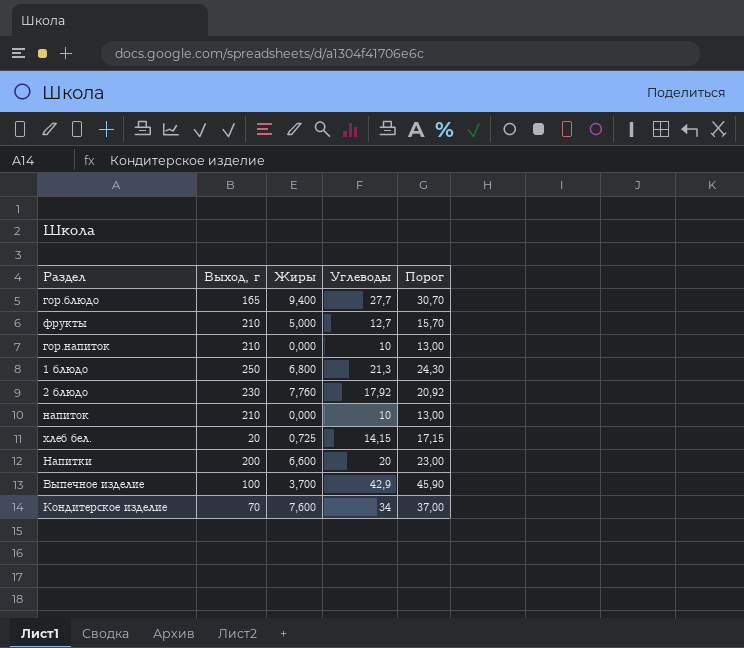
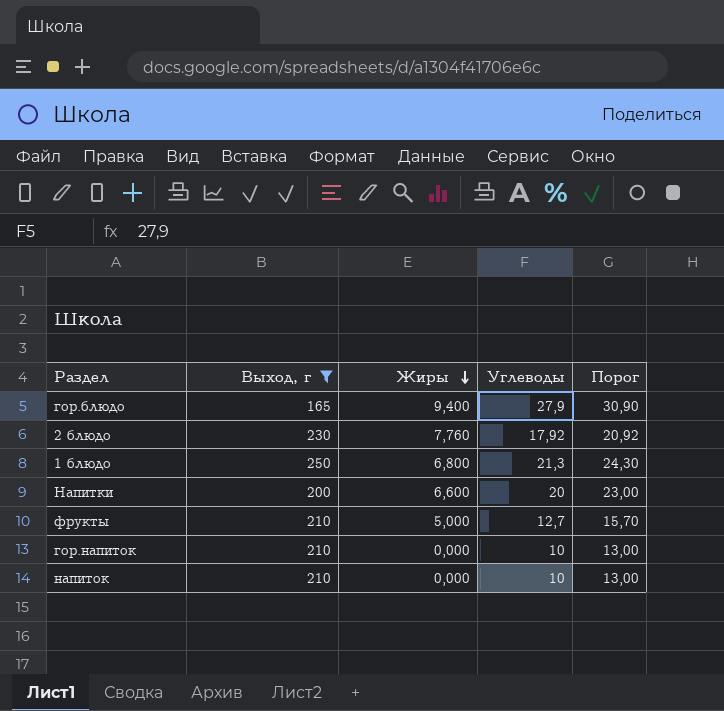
filter: none -> Выход, г >= 165
row order: none -> Жиры descending
гор.блюдо | Углеводы: 27,7 -> 27,9
гор.блюдо | Порог: 30,70 -> 30,90

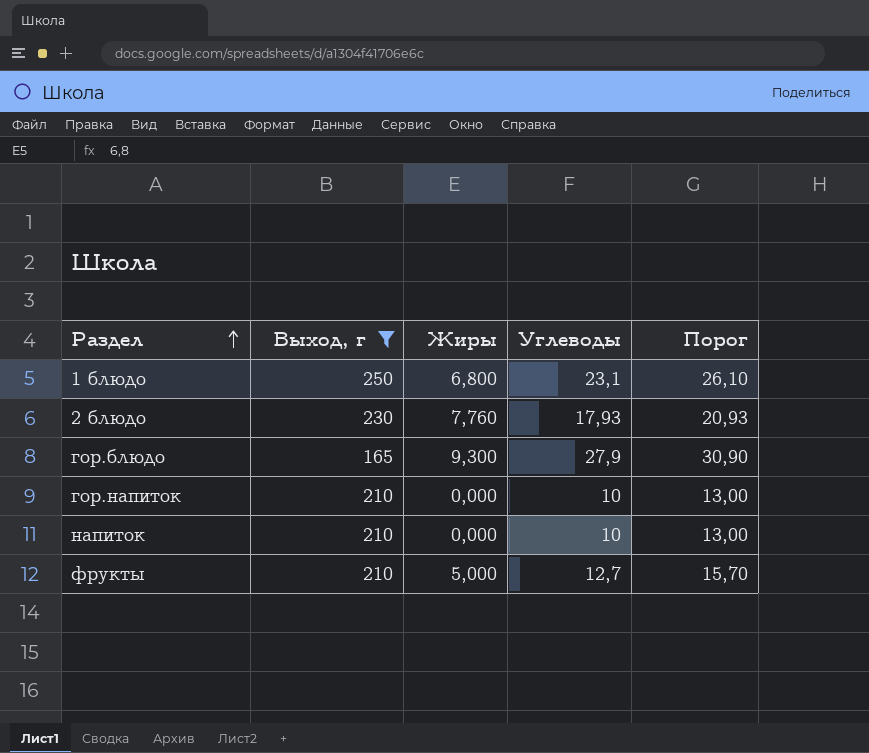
row order: Жиры descending -> Раздел ascending
row Напитки: 200 | 6,600 | 20 | 23,00 -> none
1 блюдо | Углеводы: 21,3 -> 23,1
1 блюдо | Порог: 24,30 -> 26,10
2 блюдо | Углеводы: 17,92 -> 17,93
2 блюдо | Порог: 20,92 -> 20,93
гор.блюдо | Жиры: 9,400 -> 9,300

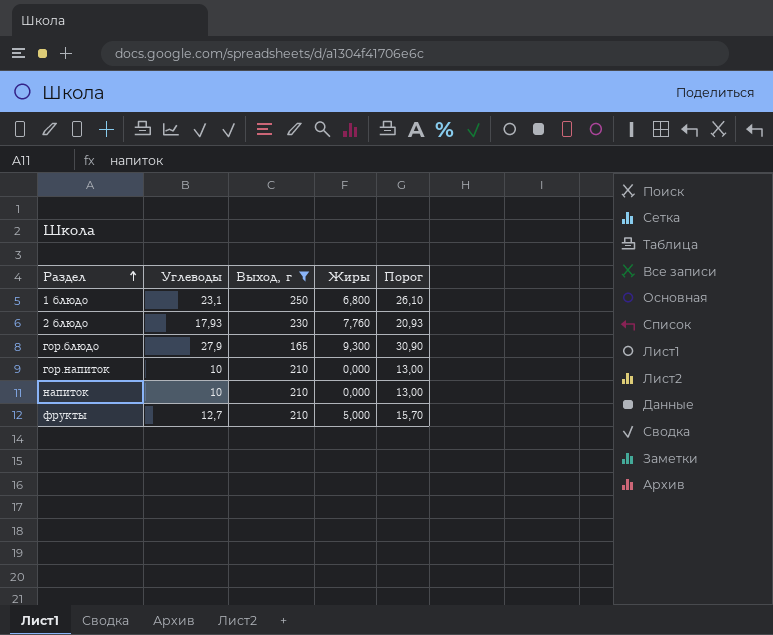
column Углеводы | position: 4 -> 2

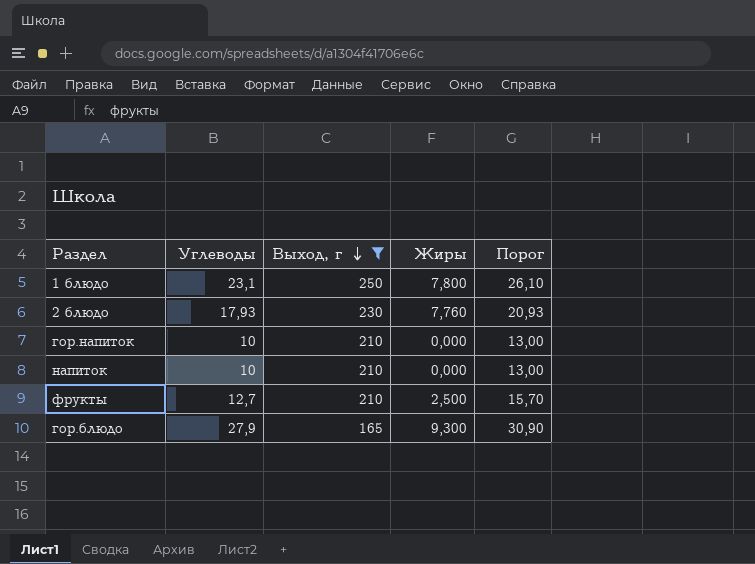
row order: Раздел ascending -> Выход, г descending
1 блюдо | Жиры: 6,800 -> 7,800
фрукты | Жиры: 5,000 -> 2,500

